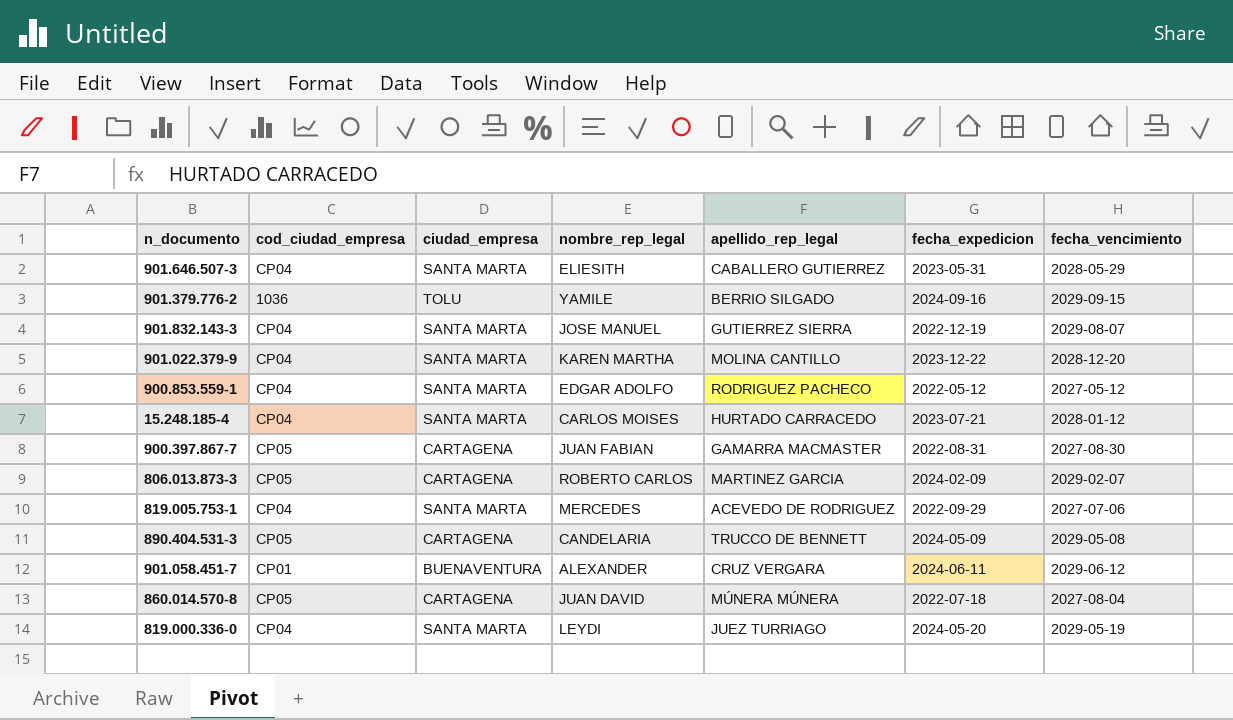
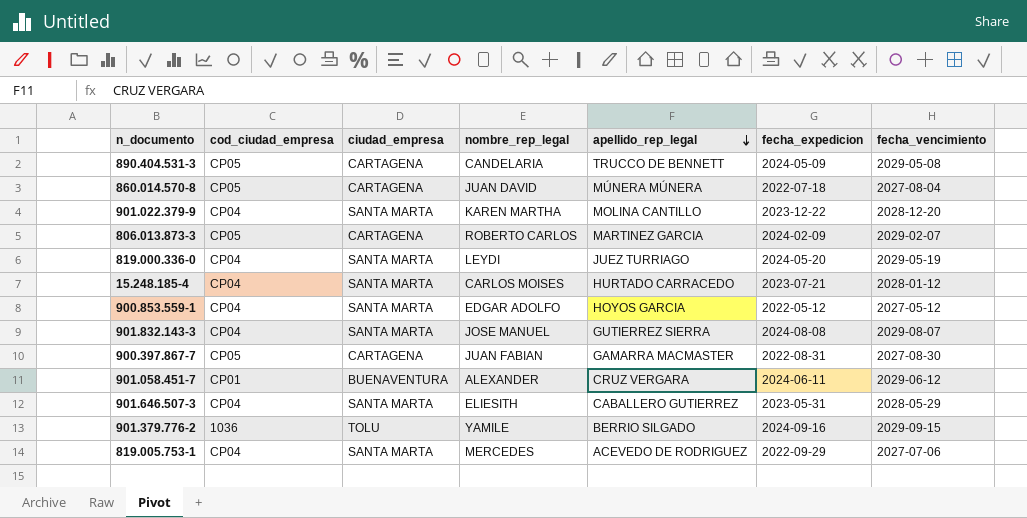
row order: none -> apellido_rep_legal descending
900.853.559-1 | apellido_rep_legal: RODRIGUEZ PACHECO -> HOYOS GARCIA
901.832.143-3 | fecha_expedicion: 2022-12-19 -> 2024-08-08

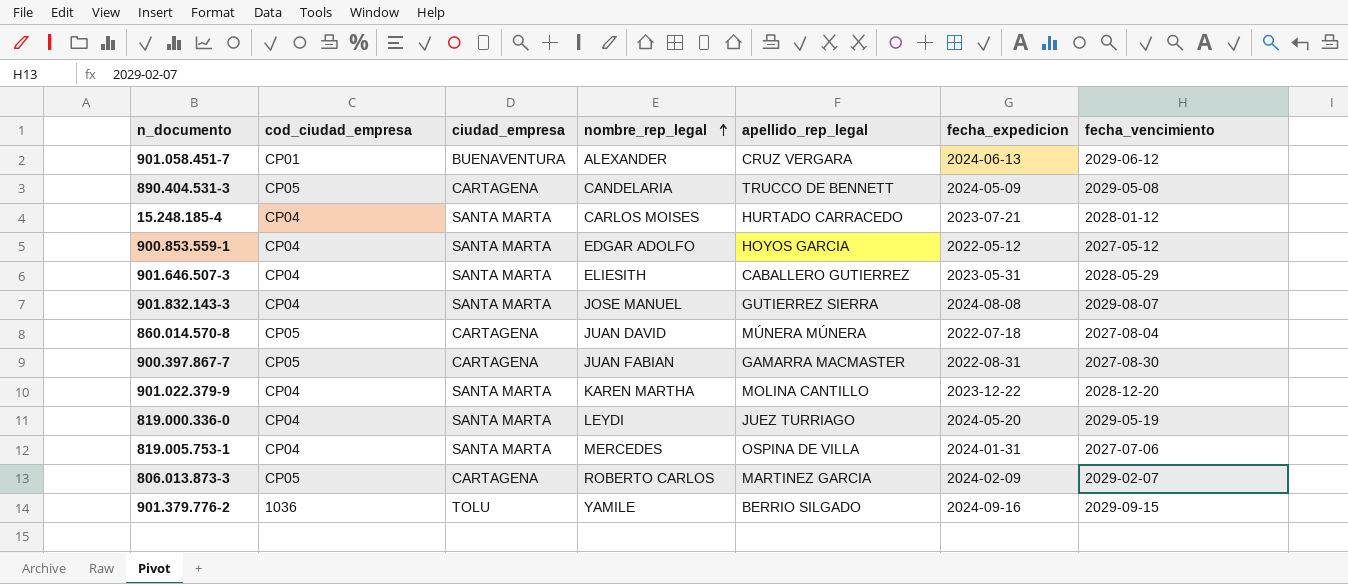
row order: apellido_rep_legal descending -> nombre_rep_legal ascending
901.058.451-7 | fecha_expedicion: 2024-06-11 -> 2024-06-13
819.005.753-1 | apellido_rep_legal: ACEVEDO DE RODRIGUEZ -> OSPINA DE VILLA
819.005.753-1 | fecha_expedicion: 2022-09-29 -> 2024-01-31

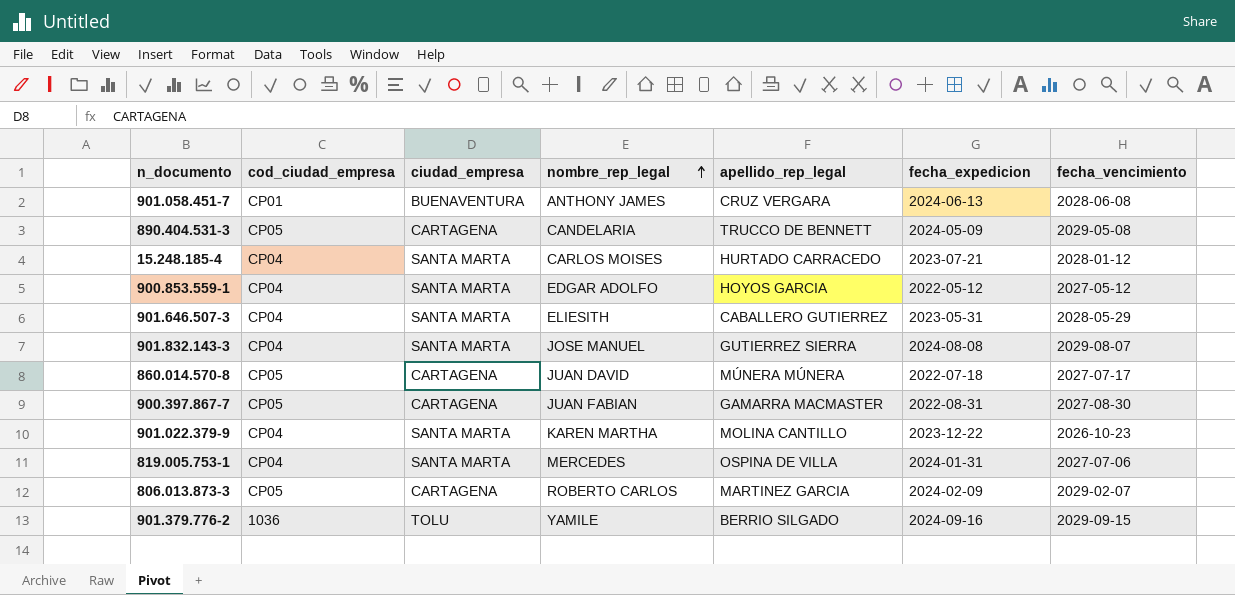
row 819.000.336-0: CP04 | SANTA MARTA | LEYDI | JUEZ TURRIAGO | 2024-05-20 | 2029-05-19 -> none
901.058.451-7 | nombre_rep_legal: ALEXANDER -> ANTHONY JAMES
901.058.451-7 | fecha_vencimiento: 2029-06-12 -> 2028-06-08
860.014.570-8 | fecha_vencimiento: 2027-08-04 -> 2027-07-17
901.022.379-9 | fecha_vencimiento: 2028-12-20 -> 2026-10-23

